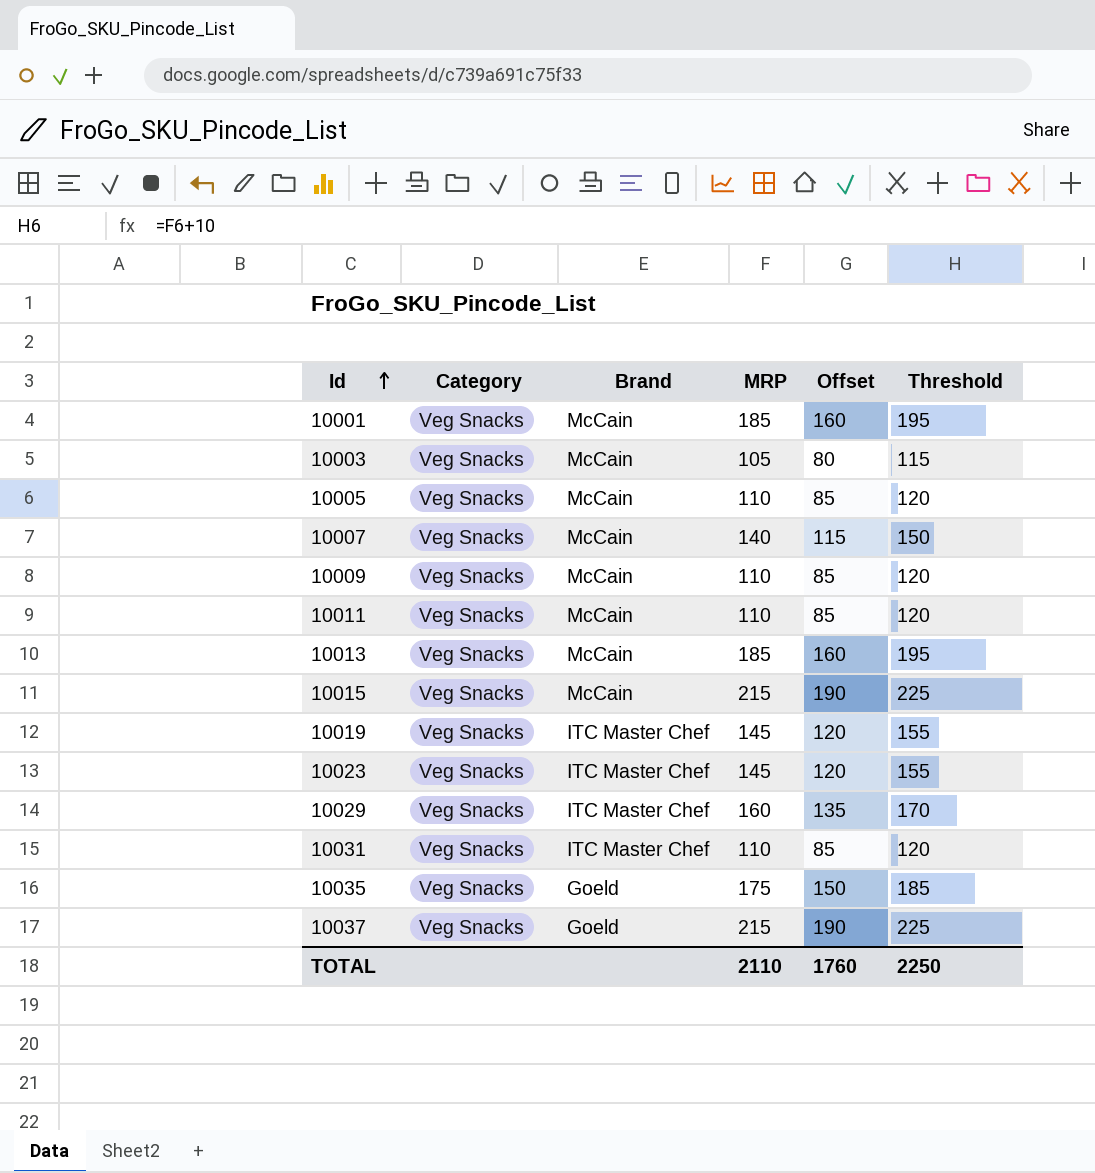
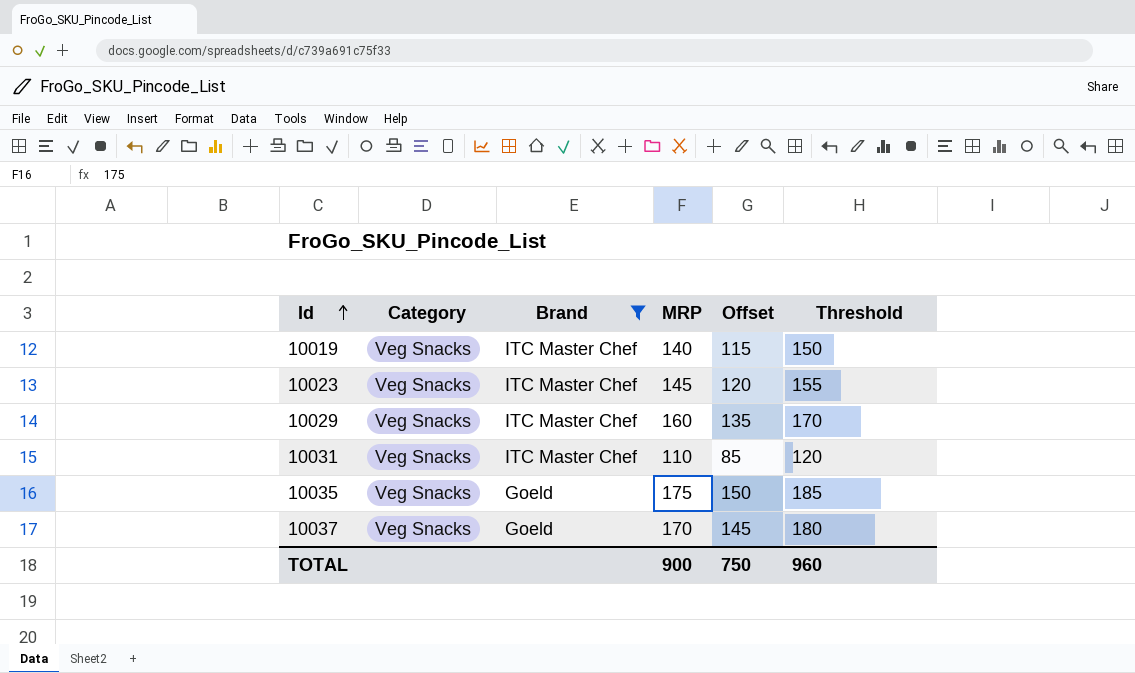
filter: none -> Brand != McCain
10019 | MRP: 145 -> 140
10019 | Offset: 120 -> 115
10019 | Threshold: 155 -> 150
10037 | MRP: 215 -> 170
10037 | Offset: 190 -> 145
10037 | Threshold: 225 -> 180
TOTAL | MRP: 2110 -> 900
TOTAL | Offset: 1760 -> 750
TOTAL | Threshold: 2250 -> 960

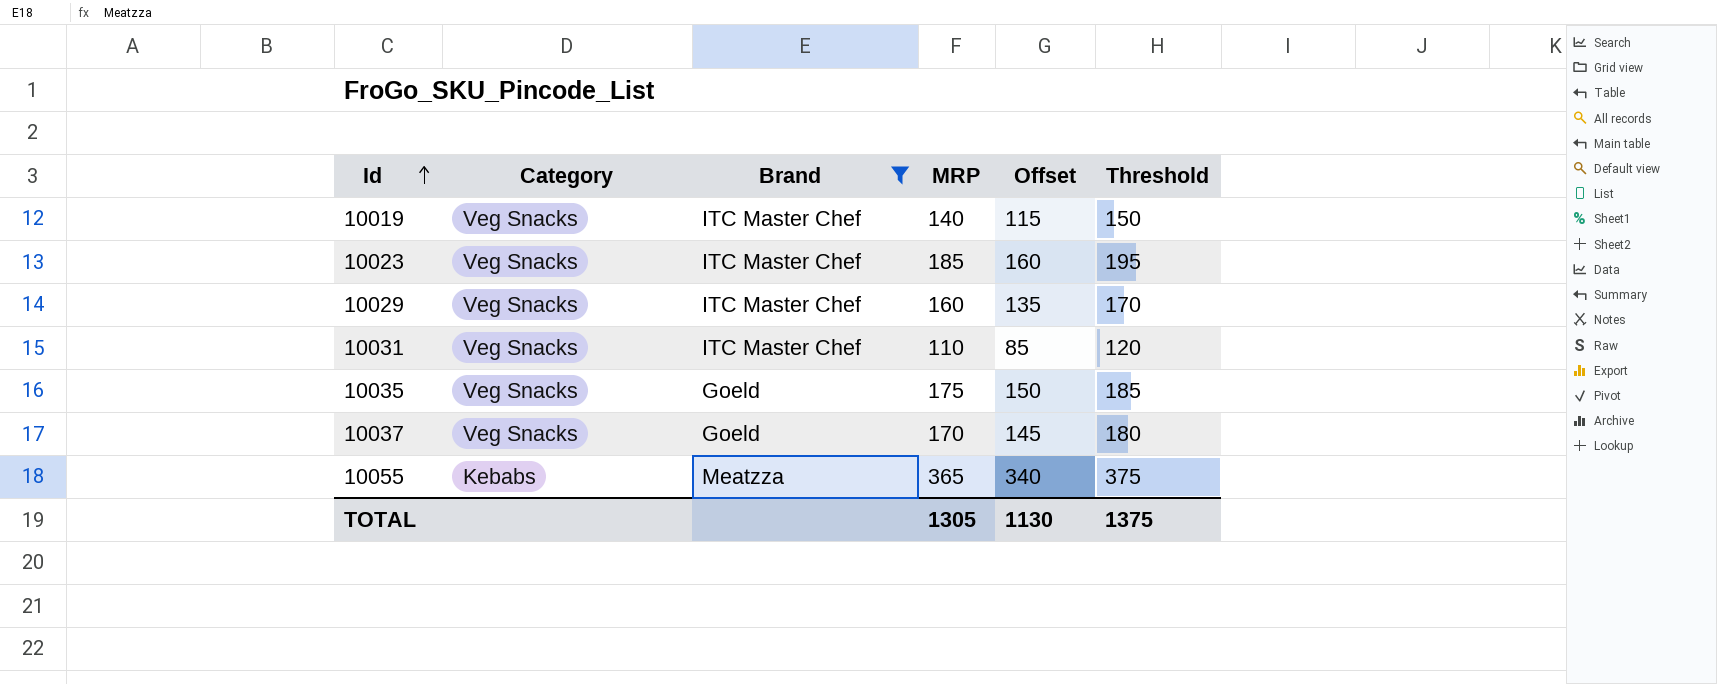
10023 | MRP: 145 -> 185
10023 | Offset: 120 -> 160
10023 | Threshold: 155 -> 195
row 10055: none -> Kebabs | Meatzza | 365 | 340 | 375
TOTAL | MRP: 900 -> 1305
TOTAL | Offset: 750 -> 1130
TOTAL | Threshold: 960 -> 1375

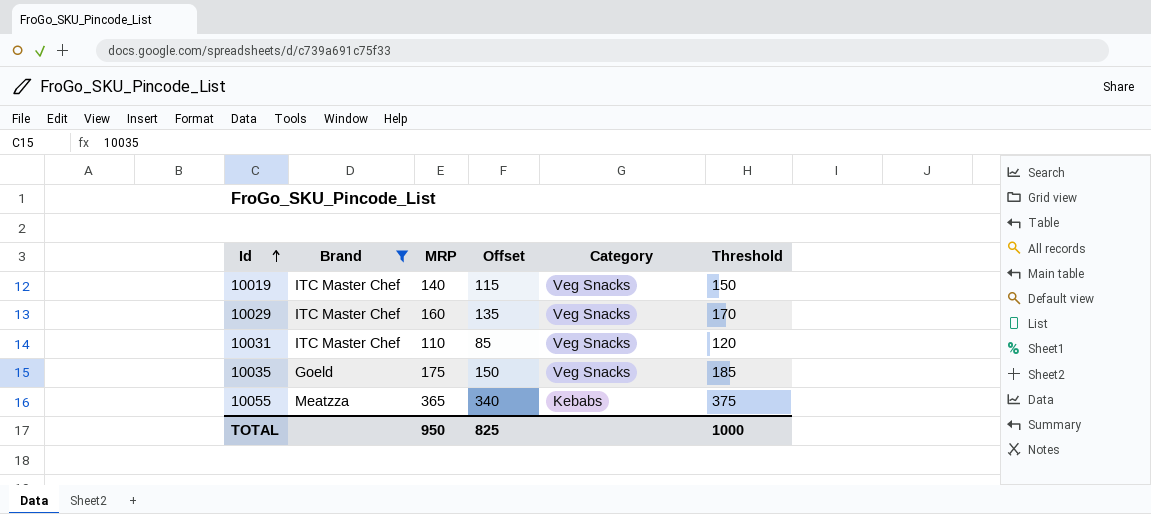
column Category | position: 2 -> 5
row 10023: Veg Snacks | ITC Master Chef | 185 | 160 | 195 -> none
row 10037: Veg Snacks | Goeld | 170 | 145 | 180 -> none
TOTAL | MRP: 1305 -> 950
TOTAL | Offset: 1130 -> 825
TOTAL | Threshold: 1375 -> 1000

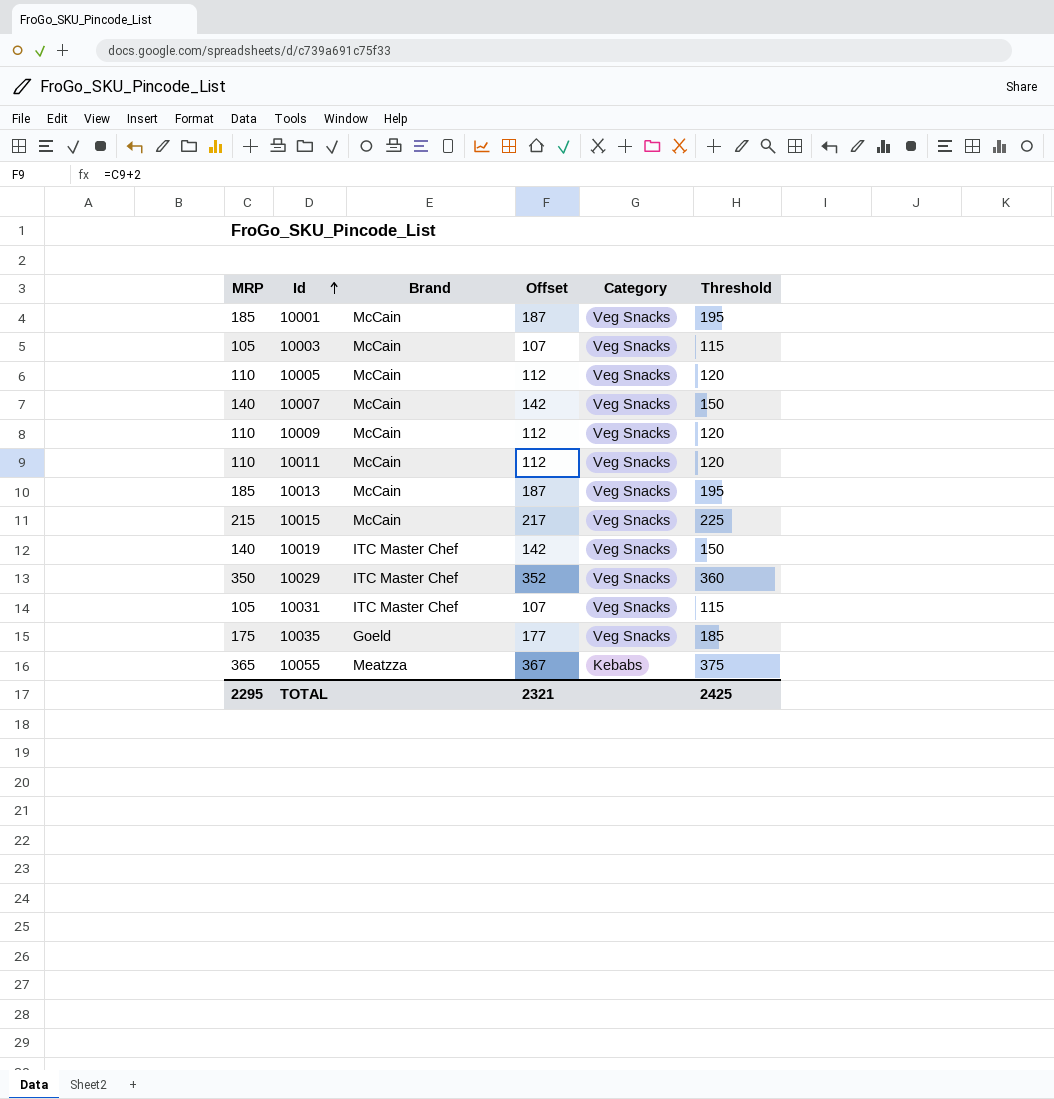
filter: Brand != McCain -> none
column MRP | position: 3 -> 1
column Offset | formula: [MRP] - 25 -> [MRP] + 2
10029 | MRP: 160 -> 350
10029 | Threshold: 170 -> 360
10031 | MRP: 110 -> 105
10031 | Threshold: 120 -> 115
TOTAL | MRP: 950 -> 2295
TOTAL | Offset: 825 -> 2321
TOTAL | Threshold: 1000 -> 2425

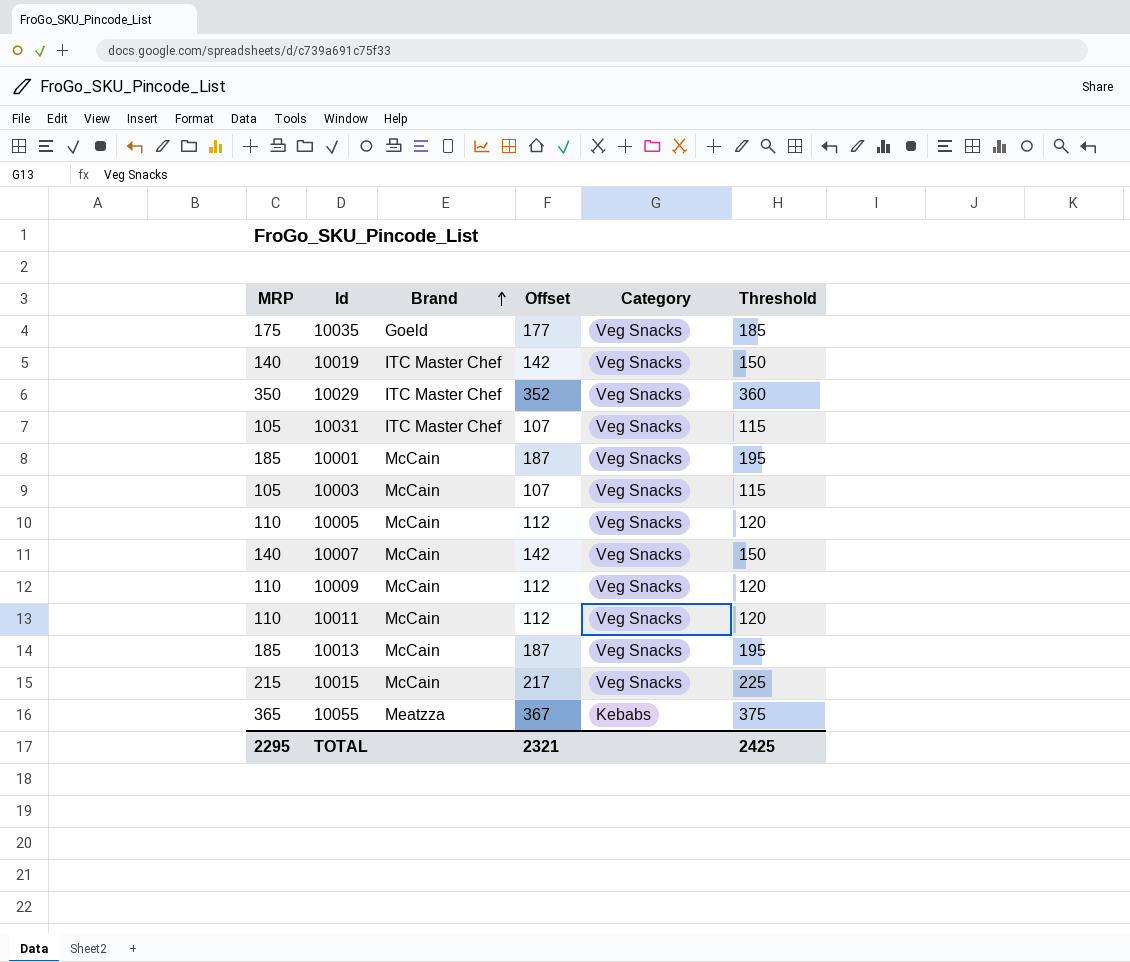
row order: Id ascending -> Brand ascending

